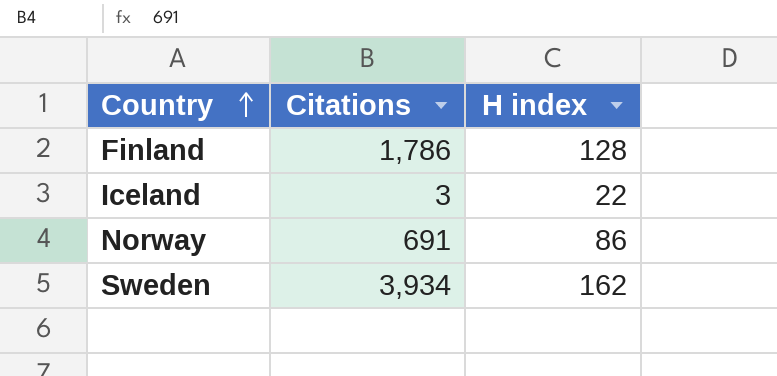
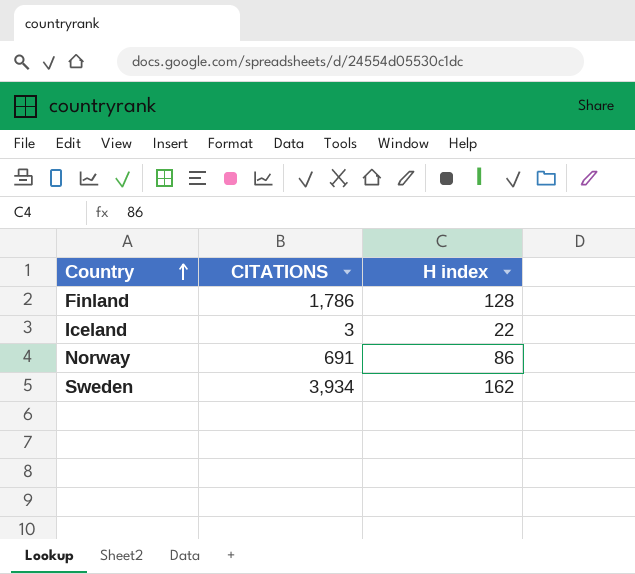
column name: Citations -> CITATIONS

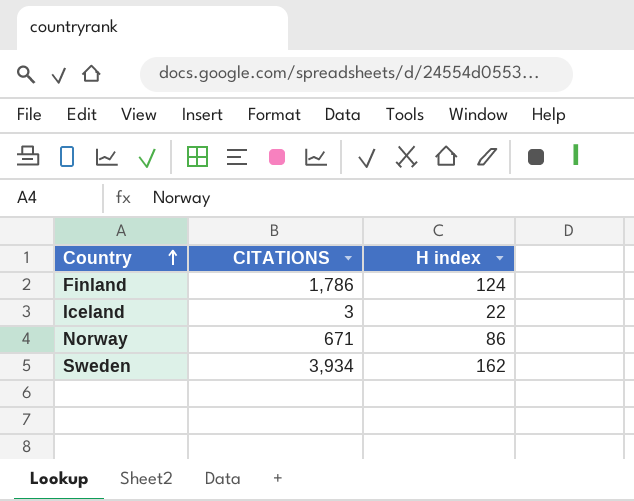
Finland | H index: 128 -> 124
Norway | CITATIONS: 691 -> 671

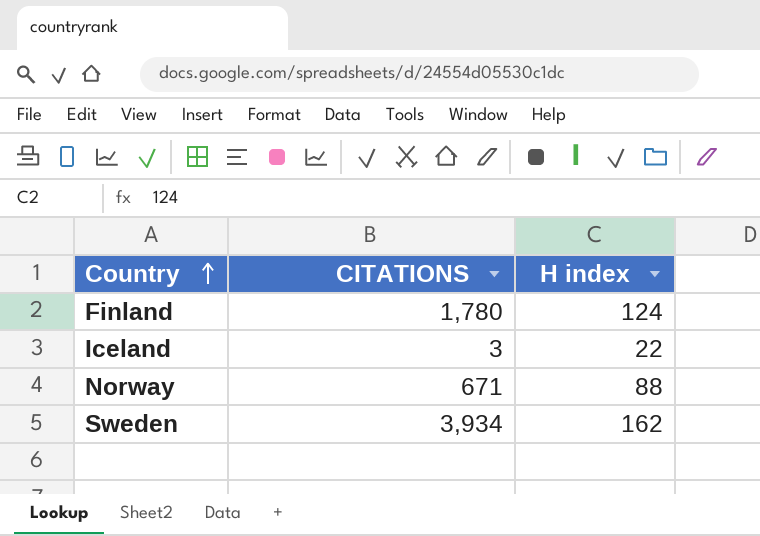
Finland | CITATIONS: 1,786 -> 1,780
Norway | H index: 86 -> 88

